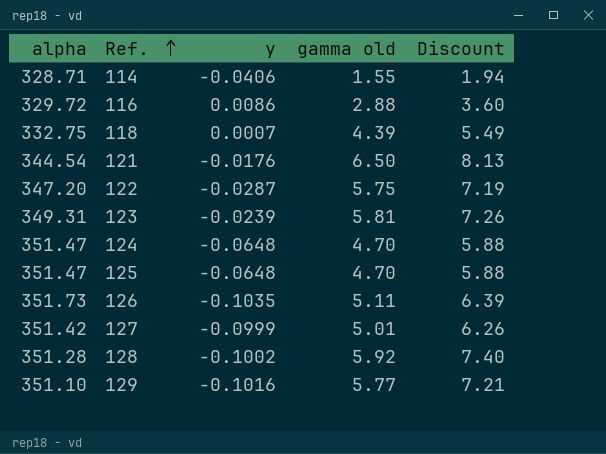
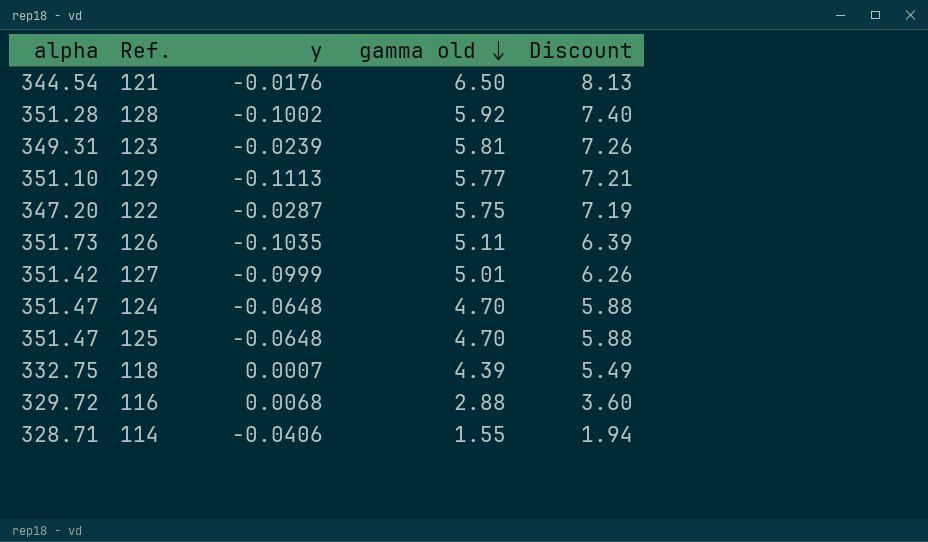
row order: Ref. ascending -> gamma old descending
129 | y: -0.1016 -> -0.1113
116 | y: 0.0086 -> 0.0068

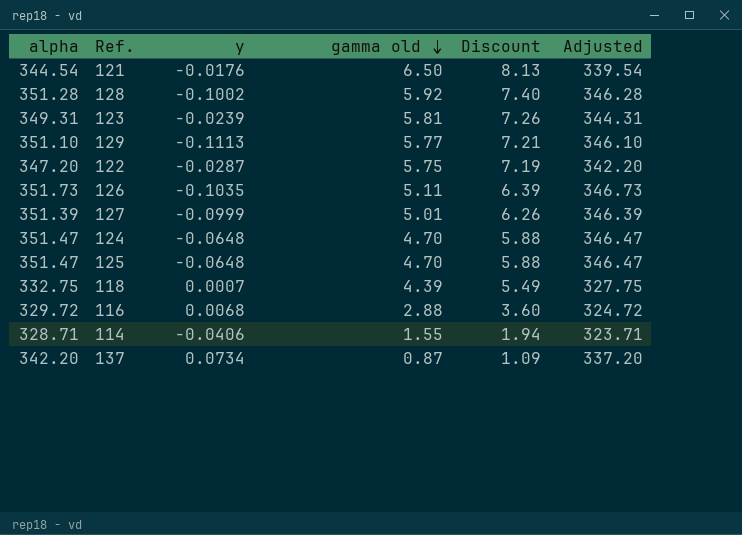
column Adjusted | formula: none -> [alpha] - 5
127 | alpha: 351.42 -> 351.39
row 137: none -> 342.20 | 0.0734 | 0.87 | 1.09 | 337.20

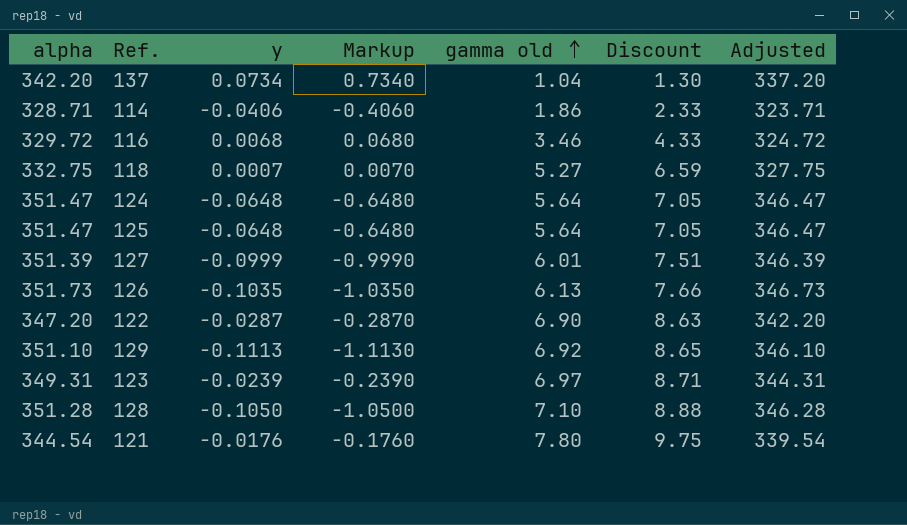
row order: gamma old descending -> gamma old ascending
column Markup | formula: none -> [y] * 10
137 | gamma old: 0.87 -> 1.04
137 | Discount: 1.09 -> 1.30
114 | gamma old: 1.55 -> 1.86
114 | Discount: 1.94 -> 2.33
116 | gamma old: 2.88 -> 3.46
116 | Discount: 3.60 -> 4.33
118 | gamma old: 4.39 -> 5.27
118 | Discount: 5.49 -> 6.59
124 | gamma old: 4.70 -> 5.64
124 | Discount: 5.88 -> 7.05
125 | gamma old: 4.70 -> 5.64
125 | Discount: 5.88 -> 7.05
127 | gamma old: 5.01 -> 6.01
127 | Discount: 6.26 -> 7.51
126 | gamma old: 5.11 -> 6.13
126 | Discount: 6.39 -> 7.66
122 | gamma old: 5.75 -> 6.90
122 | Discount: 7.19 -> 8.63
129 | gamma old: 5.77 -> 6.92
129 | Discount: 7.21 -> 8.65
123 | gamma old: 5.81 -> 6.97
123 | Discount: 7.26 -> 8.71
128 | y: -0.1002 -> -0.1050
128 | gamma old: 5.92 -> 7.10
128 | Discount: 7.40 -> 8.88
121 | gamma old: 6.50 -> 7.80
121 | Discount: 8.13 -> 9.75

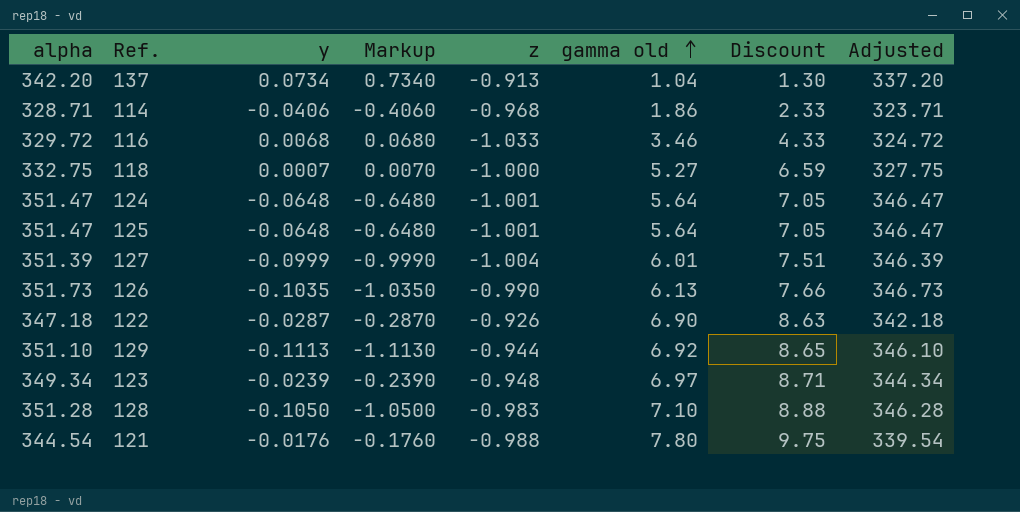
column z | position: none -> 5
122 | alpha: 347.20 -> 347.18
122 | Adjusted: 342.20 -> 342.18
123 | alpha: 349.31 -> 349.34
123 | Adjusted: 344.31 -> 344.34

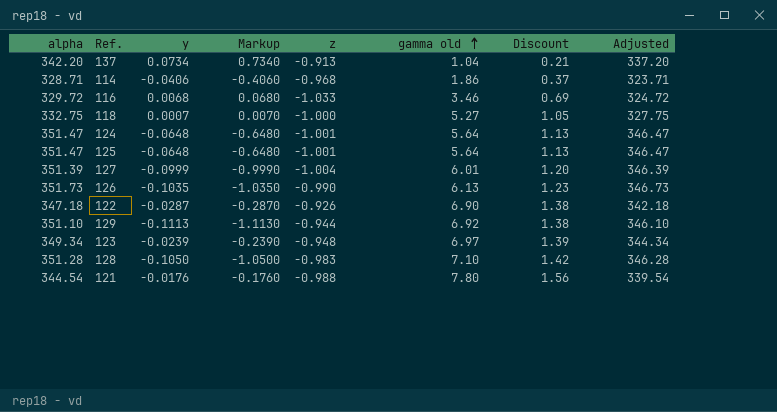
column Discount | formula: [gamma old] * 1.25 -> [gamma old] * 0.2

